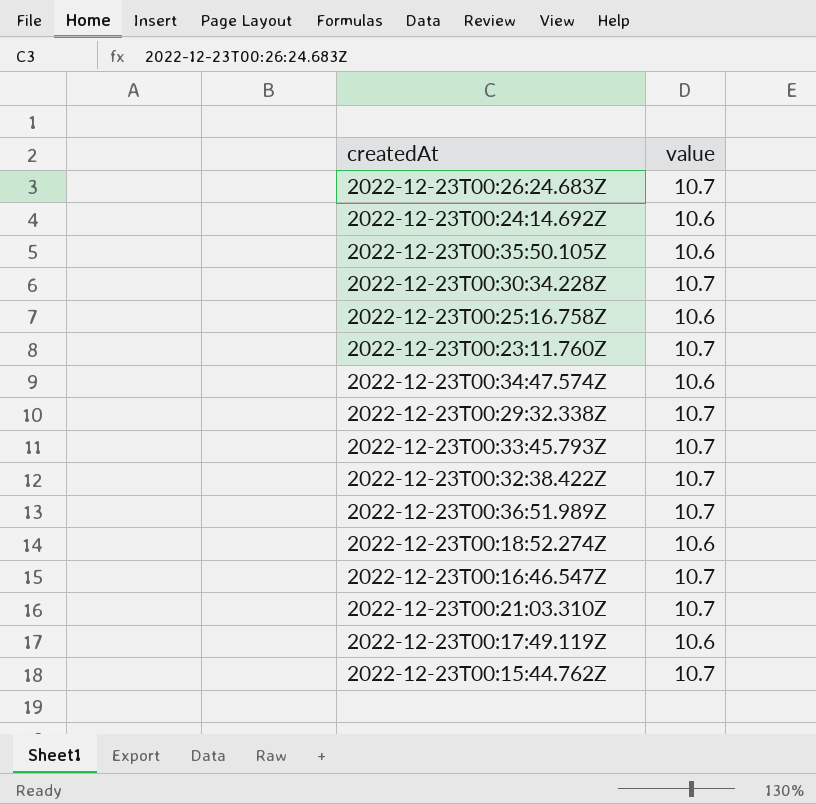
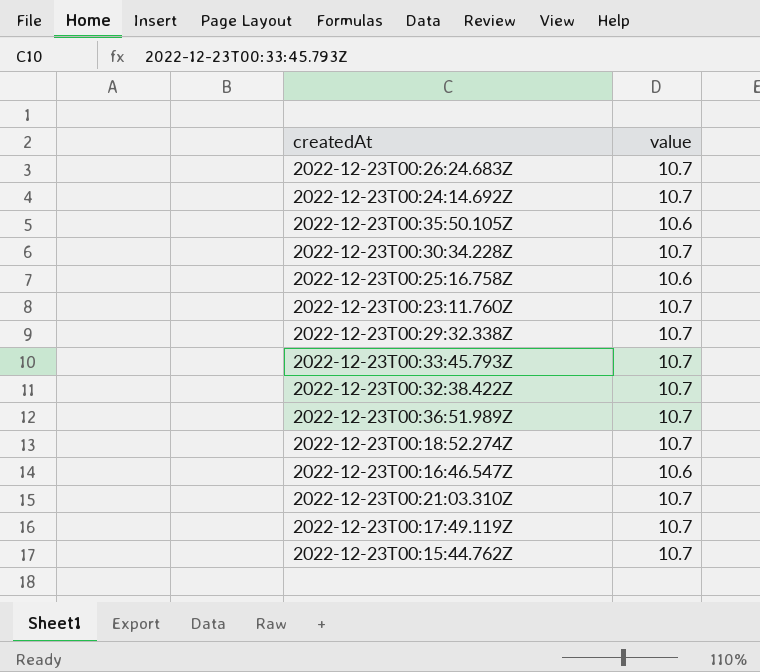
row 2022-12-23T00:34:47.574Z: 10.6 -> none
2022-12-23T00:24:14.692Z | value: 10.6 -> 10.7
2022-12-23T00:18:52.274Z | value: 10.6 -> 10.7
2022-12-23T00:16:46.547Z | value: 10.7 -> 10.6
2022-12-23T00:17:49.119Z | value: 10.6 -> 10.7

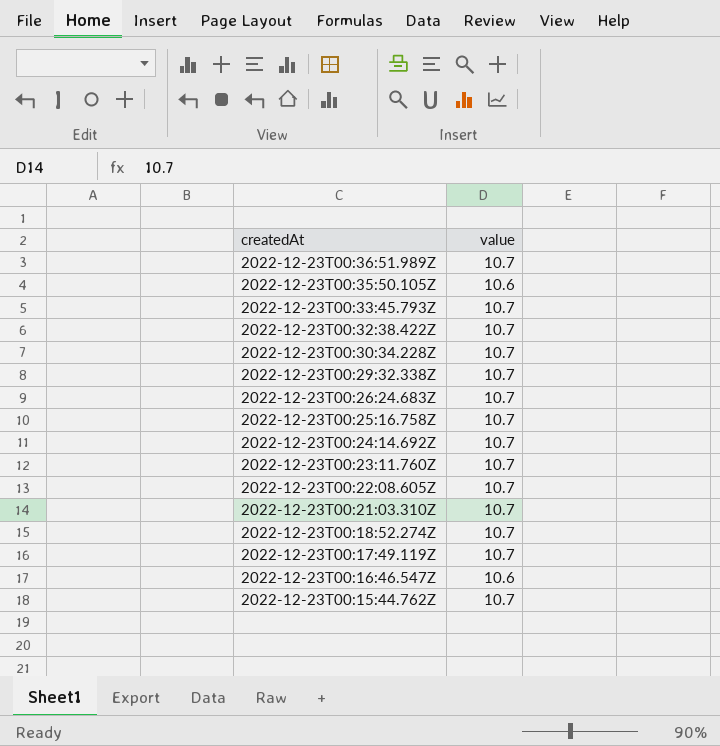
row order: none -> createdAt descending
2022-12-23T00:25:16.758Z | value: 10.6 -> 10.7
row 2022-12-23T00:22:08.605Z: none -> 10.7

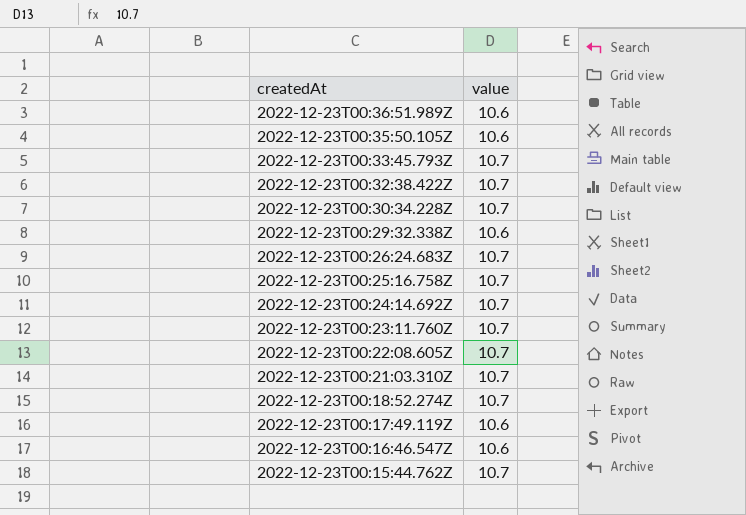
2022-12-23T00:36:51.989Z | value: 10.7 -> 10.6
2022-12-23T00:29:32.338Z | value: 10.7 -> 10.6
2022-12-23T00:17:49.119Z | value: 10.7 -> 10.6

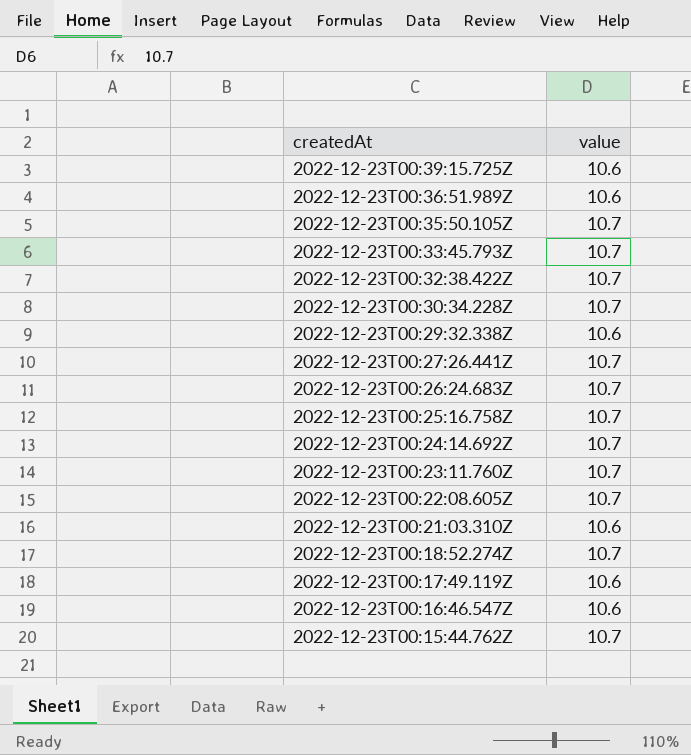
row 2022-12-23T00:39:15.725Z: none -> 10.6
2022-12-23T00:35:50.105Z | value: 10.6 -> 10.7
row 2022-12-23T00:27:26.441Z: none -> 10.7
2022-12-23T00:21:03.310Z | value: 10.7 -> 10.6

